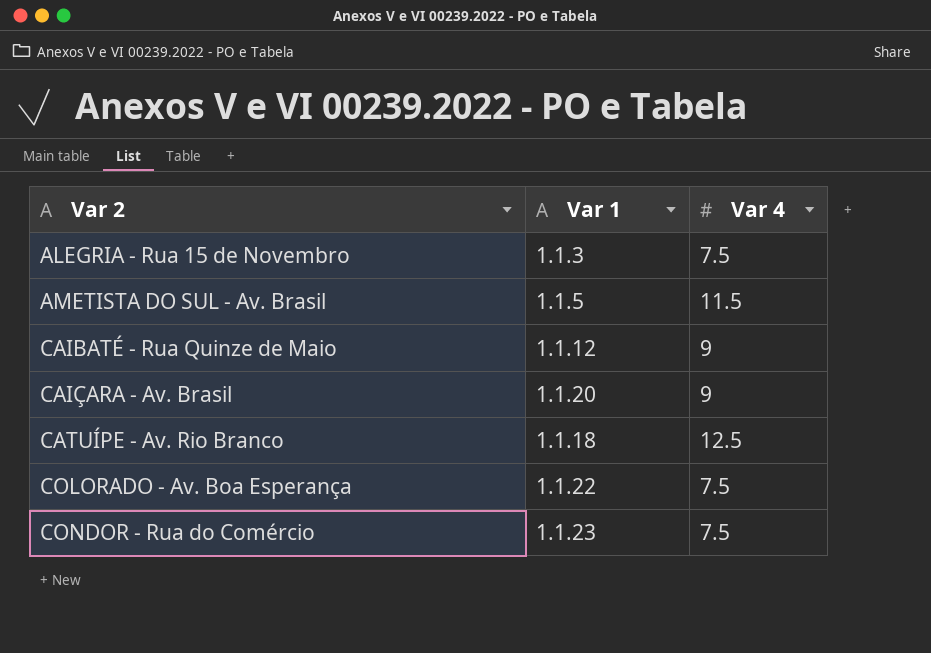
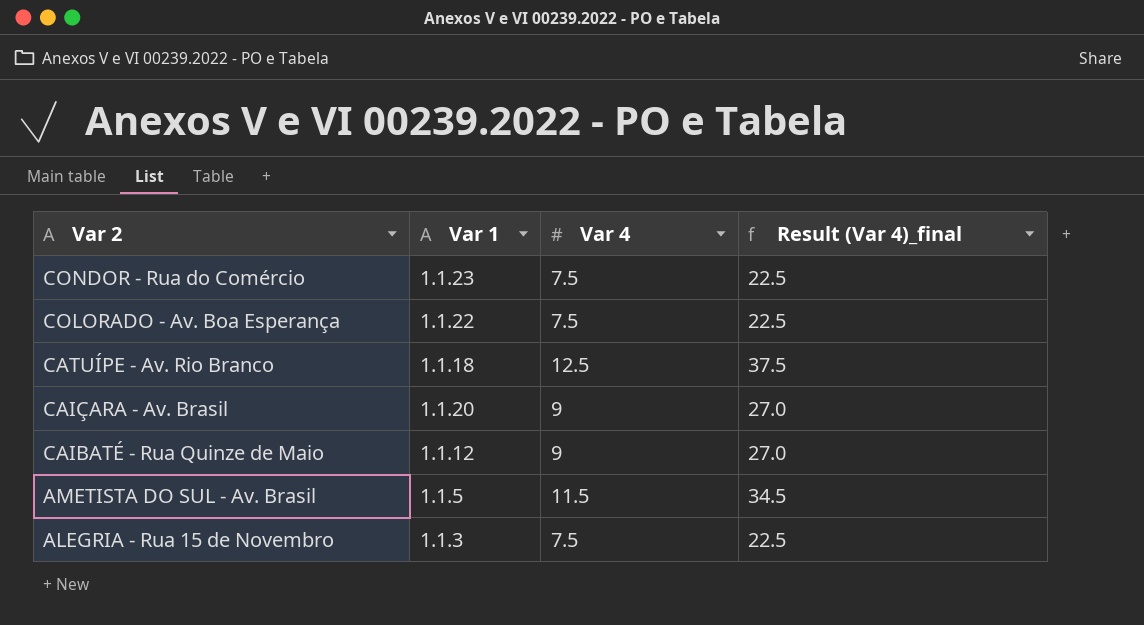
row order: Var 2 ascending -> Var 2 descending
column Result (Var 4)_final | formula: none -> [Var 4] * 3

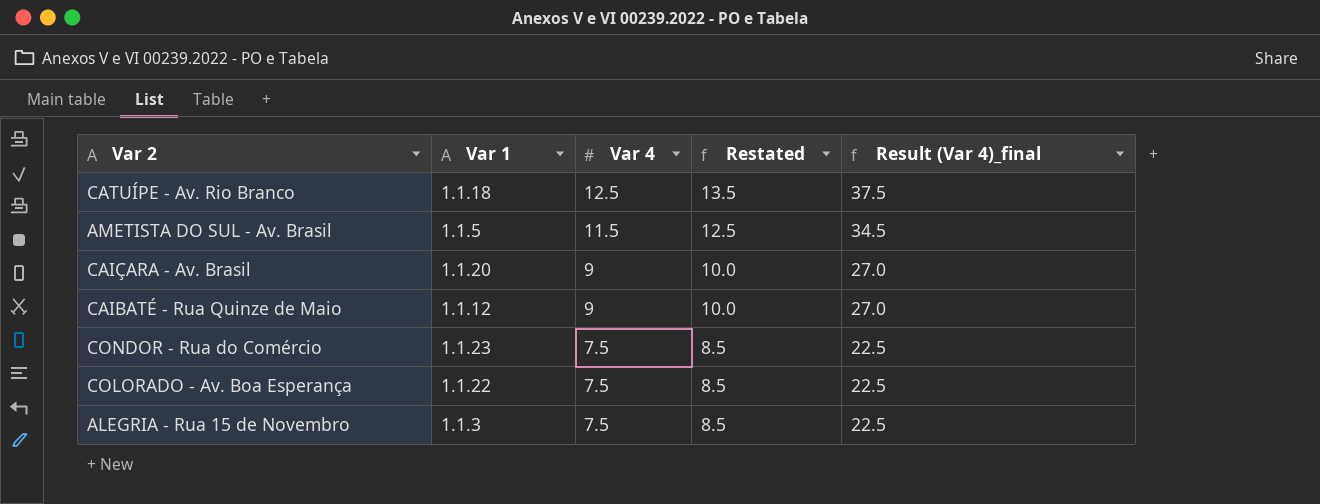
row order: Var 2 descending -> Var 4 descending
column Restated | formula: none -> [Var 4] + 1

